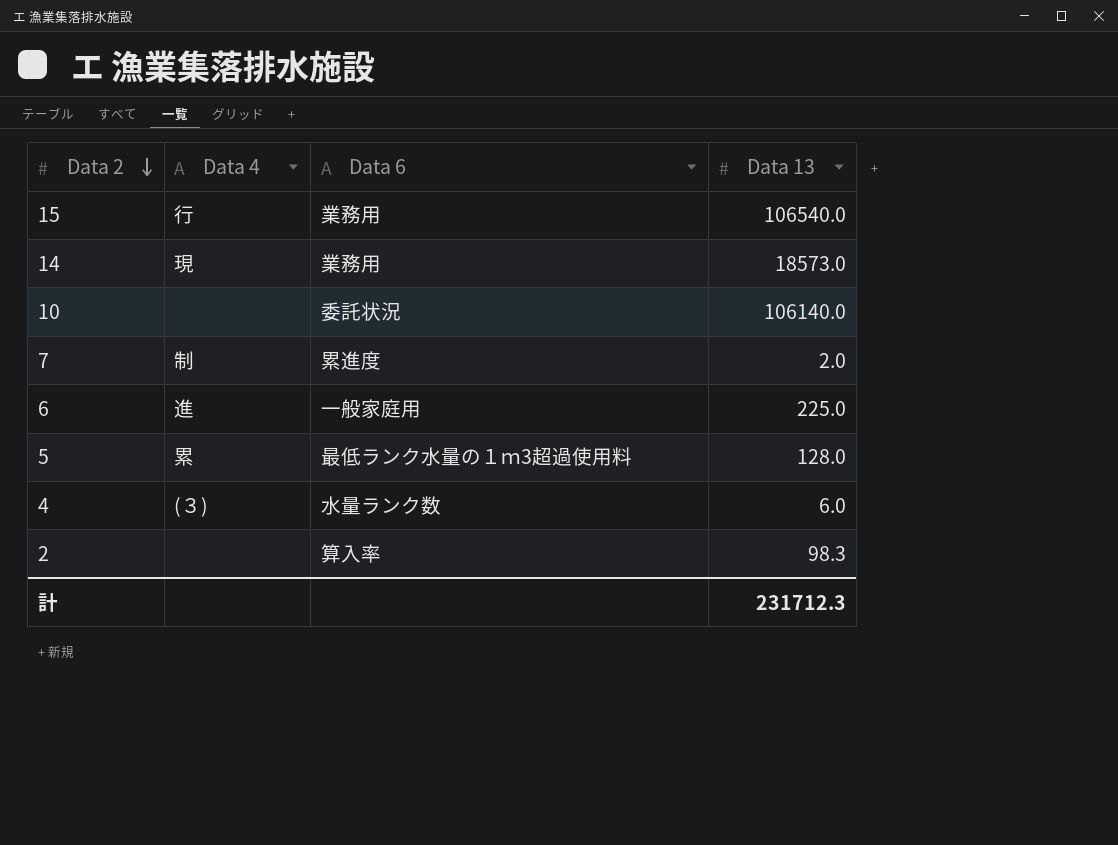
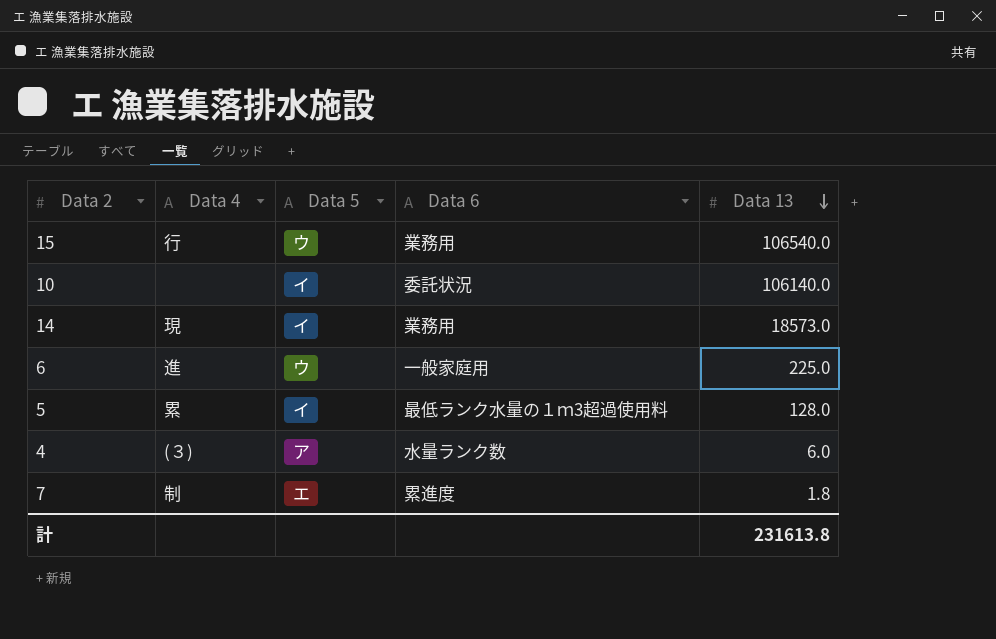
row order: Data 2 descending -> Data 13 descending
column Data 5 | position: none -> 3
row 2: none | 算入率 | 98.3 -> none
7 | Data 13: 2.0 -> 1.8
計 | Data 13: 231712.3 -> 231613.8

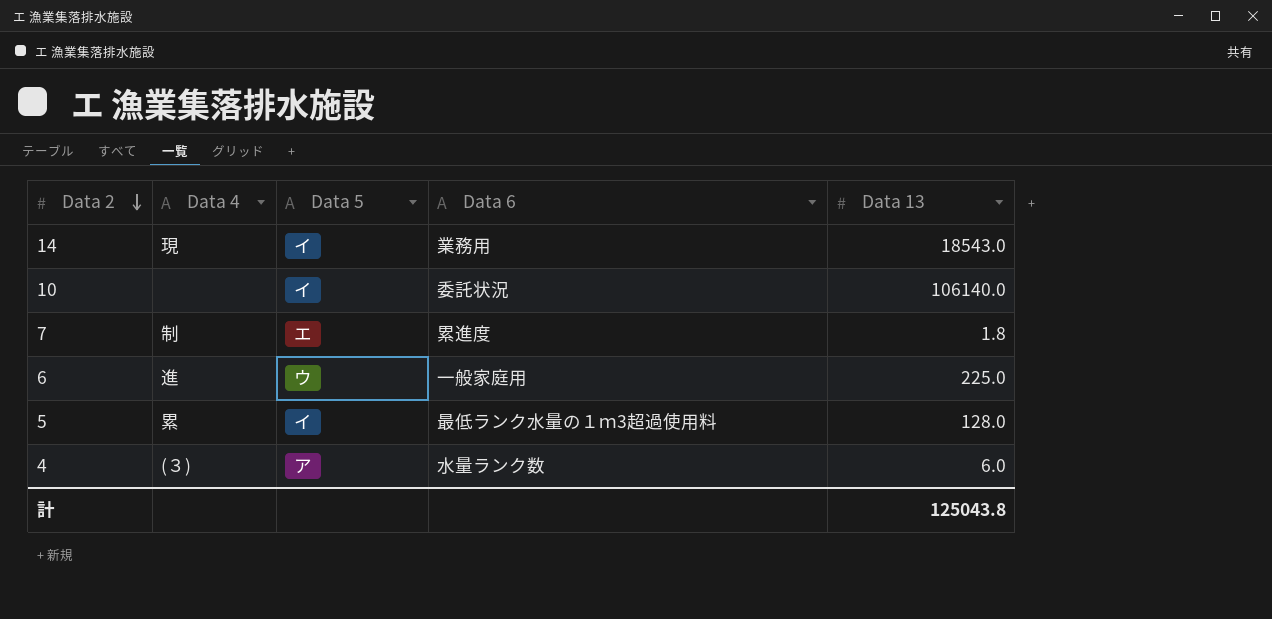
row order: Data 13 descending -> Data 2 descending
row 15: 行 | ウ | 業務用 | 106540.0 -> none
14 | Data 13: 18573.0 -> 18543.0
計 | Data 13: 231613.8 -> 125043.8

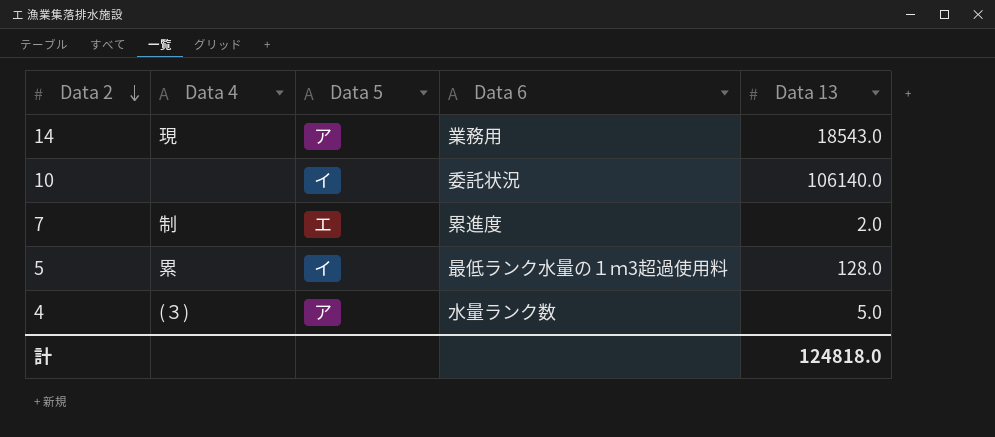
row 6: 進 | ウ | 一般家庭用 | 225.0 -> none
14 | Data 5: イ -> ア
7 | Data 13: 1.8 -> 2.0
4 | Data 13: 6.0 -> 5.0
計 | Data 13: 125043.8 -> 124818.0

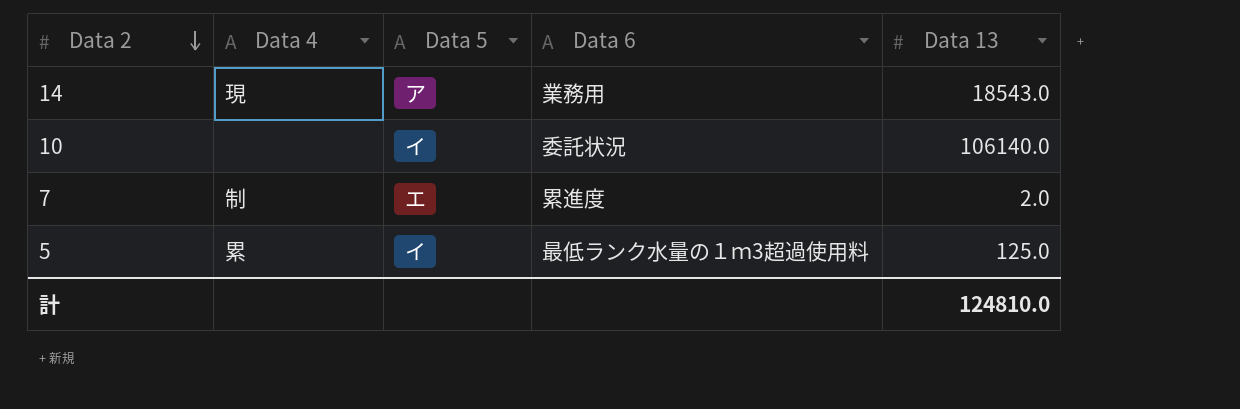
row 4: (３) | ア | 水量ランク数 | 5.0 -> none
5 | Data 13: 128.0 -> 125.0
計 | Data 13: 124818.0 -> 124810.0

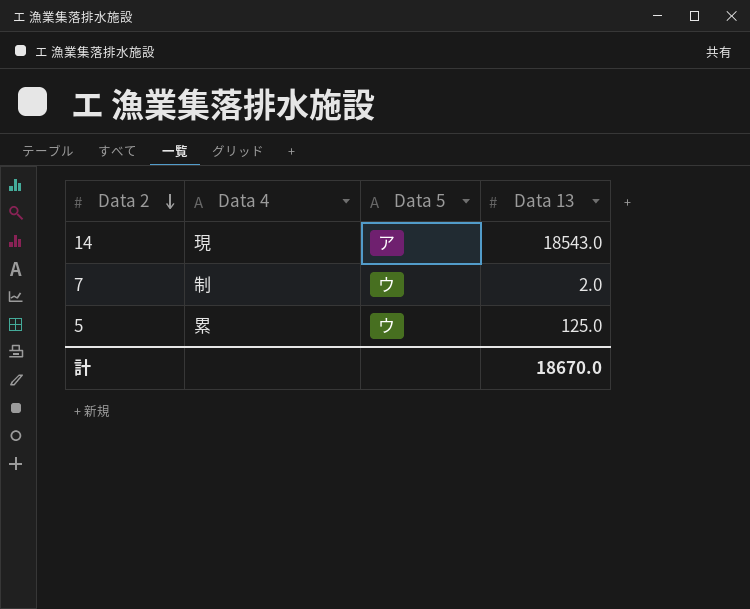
column Data 6 | position: 4 -> none
row 10: none | イ | 委託状況 | 106140.0 -> none
7 | Data 5: エ -> ウ
5 | Data 5: イ -> ウ
計 | Data 13: 124810.0 -> 18670.0

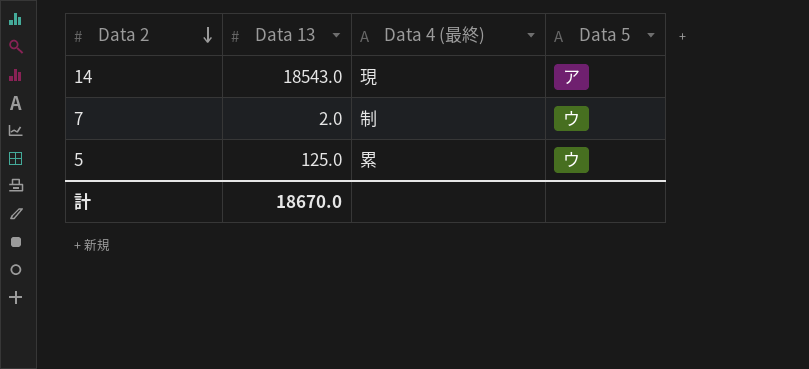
column Data 13 | position: 4 -> 2
column name: Data 4 -> Data 4 (最終)

